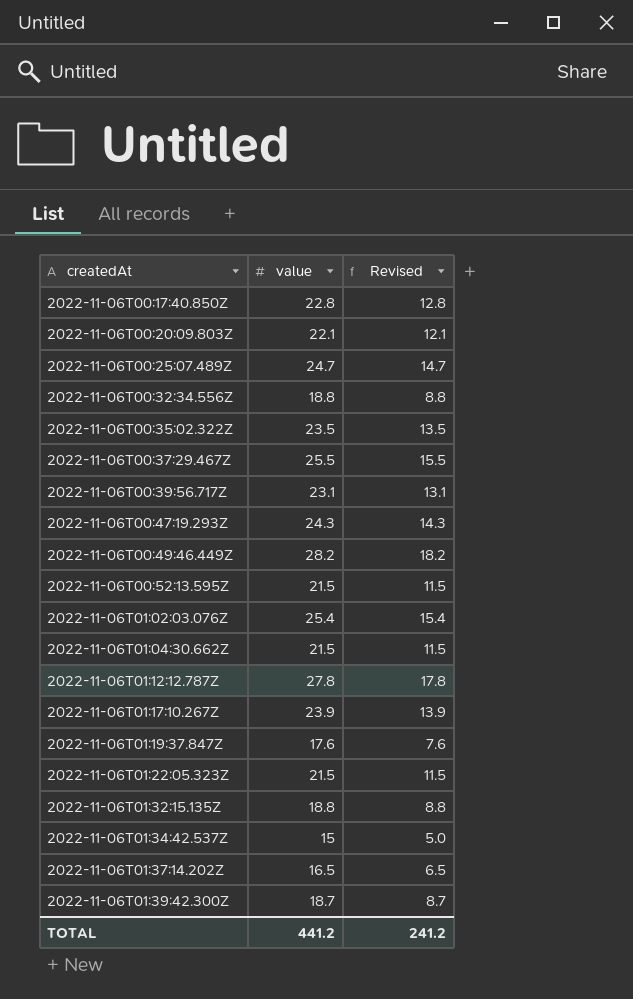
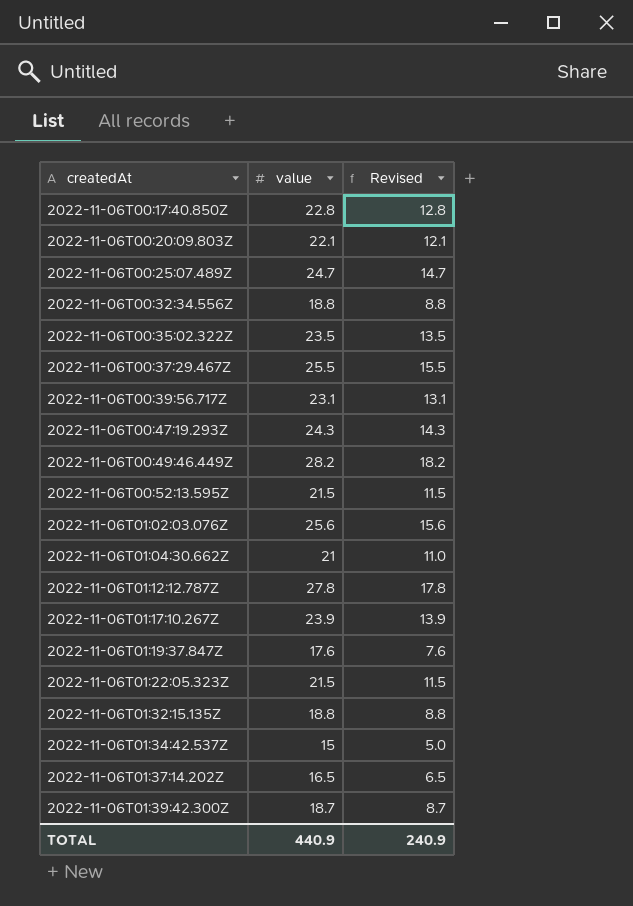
2022-11-06T01:02:03.076Z | value: 25.4 -> 25.6
2022-11-06T01:02:03.076Z | Revised: 15.4 -> 15.6
2022-11-06T01:04:30.662Z | value: 21.5 -> 21
2022-11-06T01:04:30.662Z | Revised: 11.5 -> 11.0
TOTAL | value: 441.2 -> 440.9
TOTAL | Revised: 241.2 -> 240.9

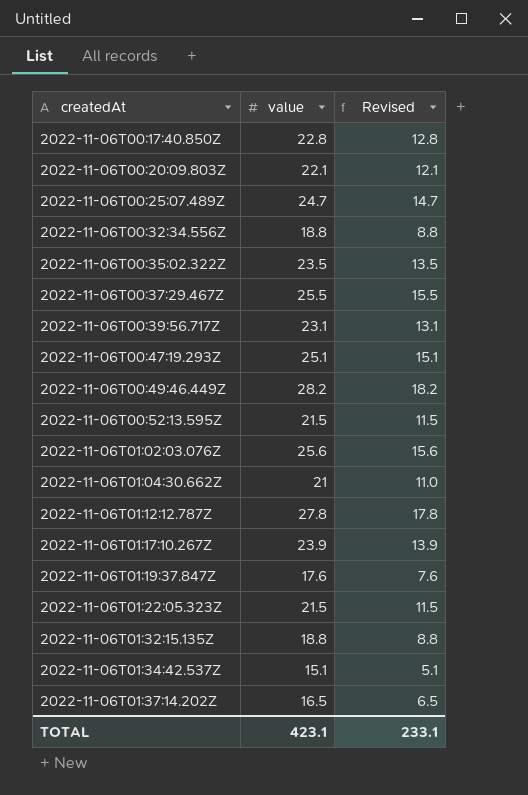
row 2022-11-06T01:39:42.300Z: 18.7 | 8.7 -> none
2022-11-06T00:47:19.293Z | value: 24.3 -> 25.1
2022-11-06T00:47:19.293Z | Revised: 14.3 -> 15.1
2022-11-06T01:34:42.537Z | value: 15 -> 15.1
2022-11-06T01:34:42.537Z | Revised: 5.0 -> 5.1
TOTAL | value: 440.9 -> 423.1
TOTAL | Revised: 240.9 -> 233.1

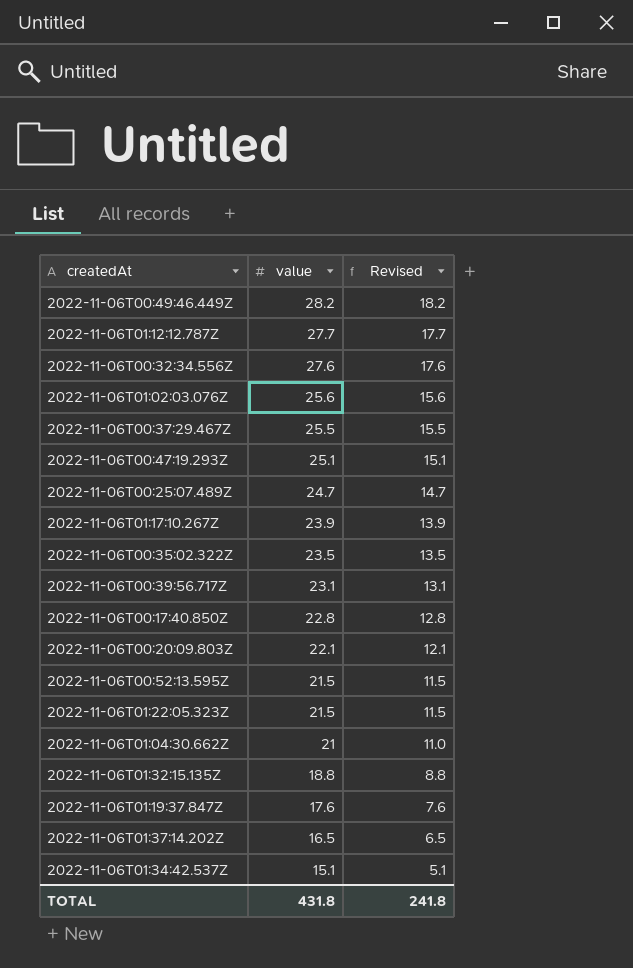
row order: createdAt ascending -> value descending
2022-11-06T01:12:12.787Z | value: 27.8 -> 27.7
2022-11-06T01:12:12.787Z | Revised: 17.8 -> 17.7
2022-11-06T00:32:34.556Z | value: 18.8 -> 27.6
2022-11-06T00:32:34.556Z | Revised: 8.8 -> 17.6
TOTAL | value: 423.1 -> 431.8
TOTAL | Revised: 233.1 -> 241.8

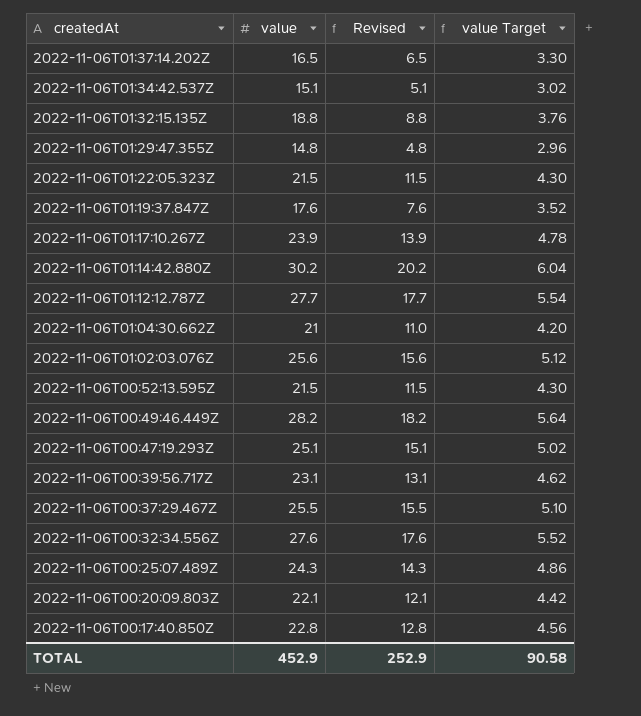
row order: value descending -> createdAt descending
column value Target | formula: none -> [value] * 0.2
row 2022-11-06T00:35:02.322Z: 23.5 | 13.5 -> none
row 2022-11-06T01:29:47.355Z: none -> 14.8 | 4.8 | 2.96
row 2022-11-06T01:14:42.880Z: none -> 30.2 | 20.2 | 6.04
2022-11-06T00:25:07.489Z | value: 24.7 -> 24.3
2022-11-06T00:25:07.489Z | Revised: 14.7 -> 14.3
TOTAL | value: 431.8 -> 452.9
TOTAL | Revised: 241.8 -> 252.9

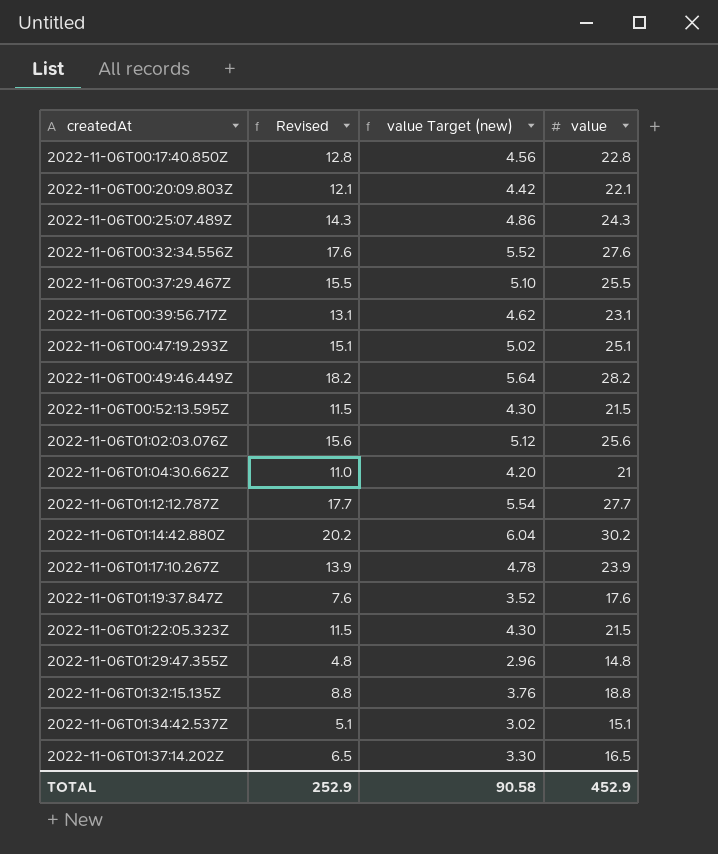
row order: createdAt descending -> createdAt ascending
column name: value Target -> value Target (new)
column value | position: 2 -> 4

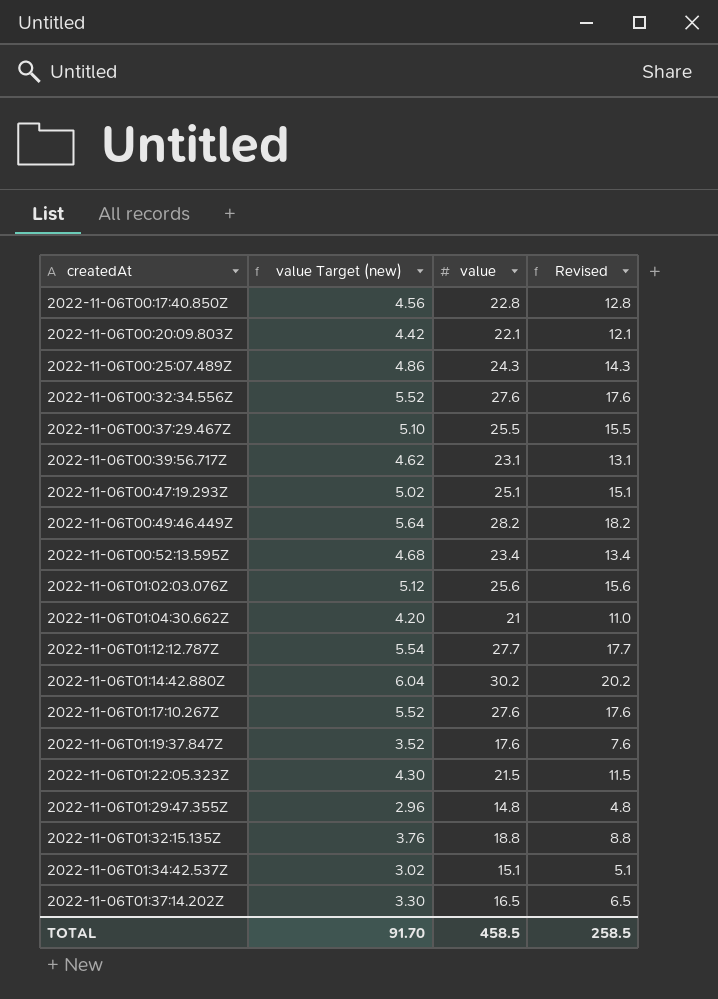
column Revised | position: 2 -> 4
2022-11-06T00:52:13.595Z | value Target (new): 4.30 -> 4.68
2022-11-06T00:52:13.595Z | value: 21.5 -> 23.4
2022-11-06T00:52:13.595Z | Revised: 11.5 -> 13.4
2022-11-06T01:17:10.267Z | value Target (new): 4.78 -> 5.52
2022-11-06T01:17:10.267Z | value: 23.9 -> 27.6
2022-11-06T01:17:10.267Z | Revised: 13.9 -> 17.6
TOTAL | value Target (new): 90.58 -> 91.70
TOTAL | value: 452.9 -> 458.5
TOTAL | Revised: 252.9 -> 258.5

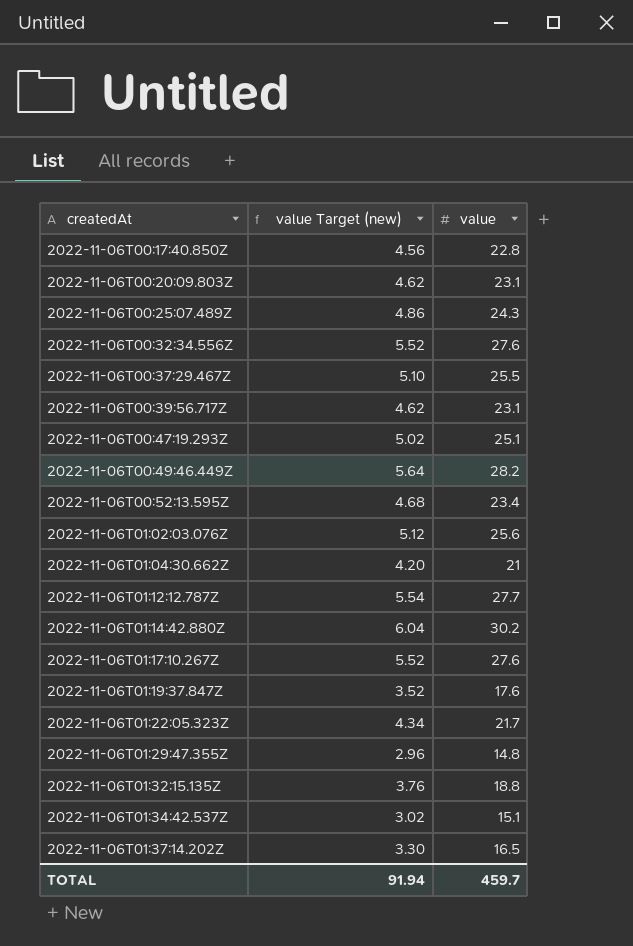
column Revised | formula: [value] - 10 -> none
2022-11-06T00:20:09.803Z | value Target (new): 4.42 -> 4.62
2022-11-06T00:20:09.803Z | value: 22.1 -> 23.1
2022-11-06T01:22:05.323Z | value Target (new): 4.30 -> 4.34
2022-11-06T01:22:05.323Z | value: 21.5 -> 21.7
TOTAL | value Target (new): 91.70 -> 91.94
TOTAL | value: 458.5 -> 459.7

